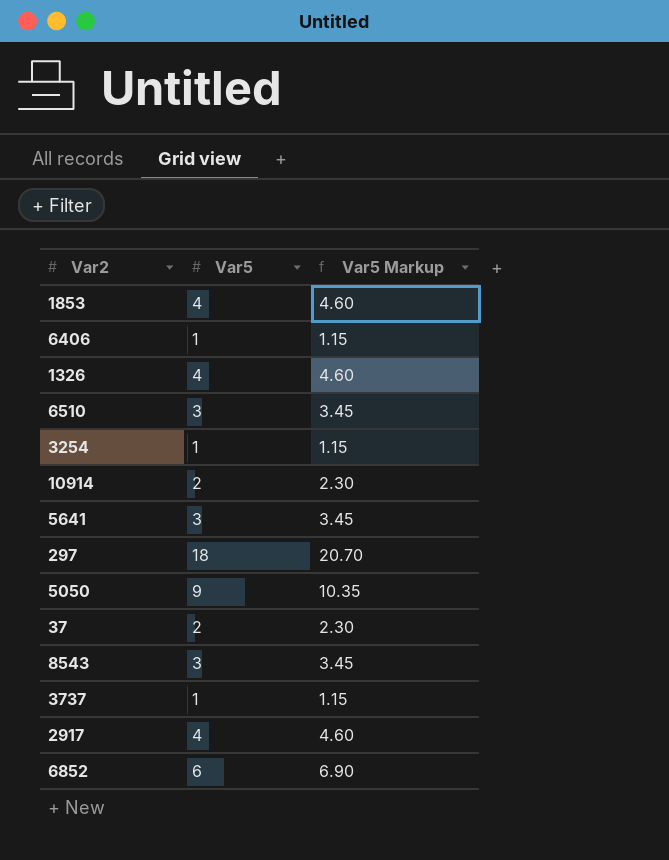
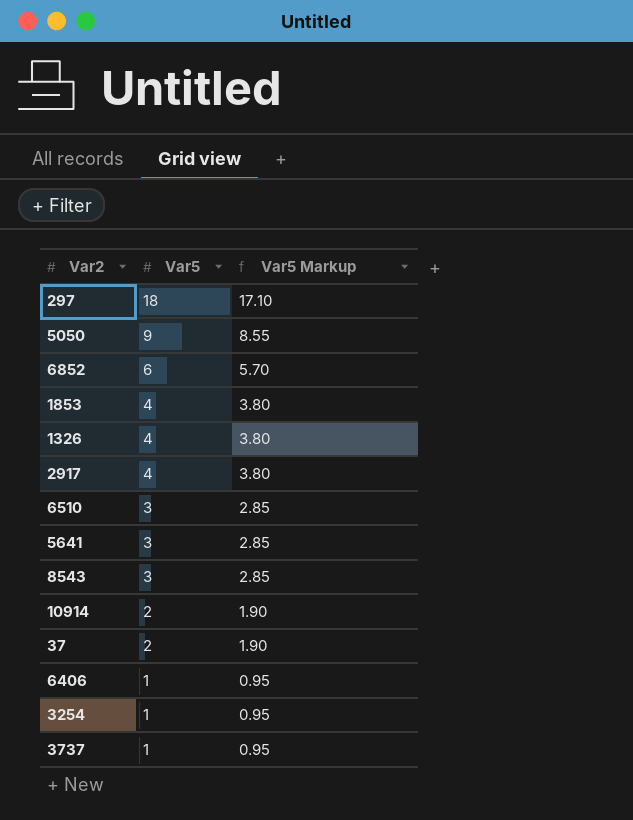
row order: none -> Var5 descending
column Var5 Markup | formula: [Var5] * 1.15 -> [Var5] * 0.95

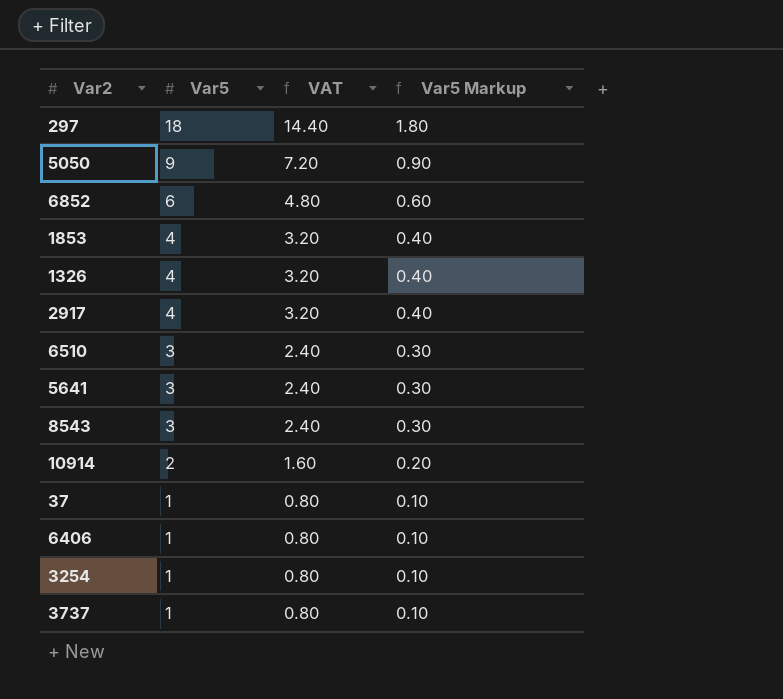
column VAT | formula: none -> [Var5] * 0.8
column Var5 Markup | formula: [Var5] * 0.95 -> [Var5] * 0.1
37 | Var5: 2 -> 1

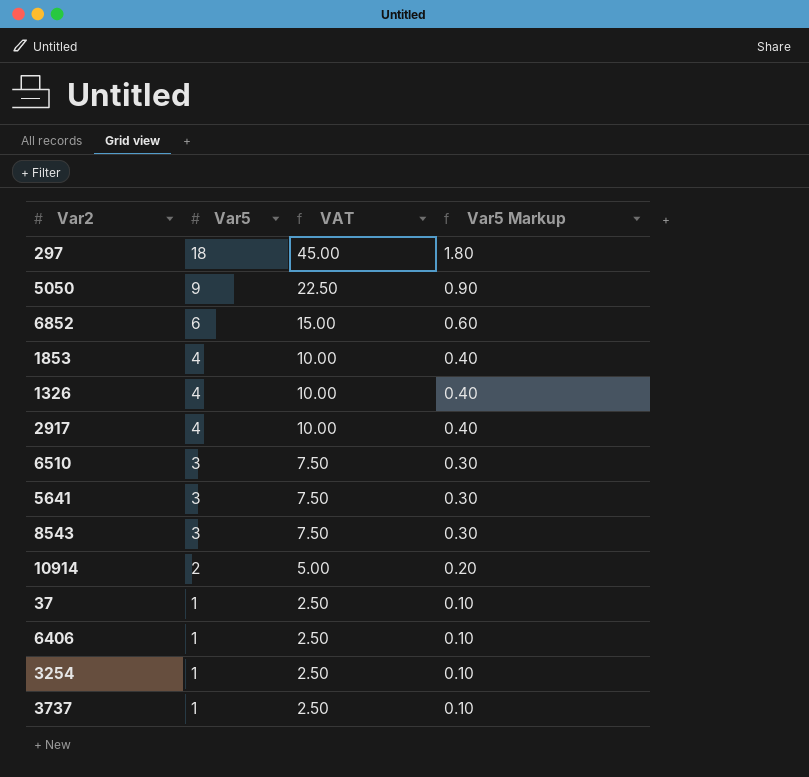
column VAT | formula: [Var5] * 0.8 -> [Var5] * 2.5

